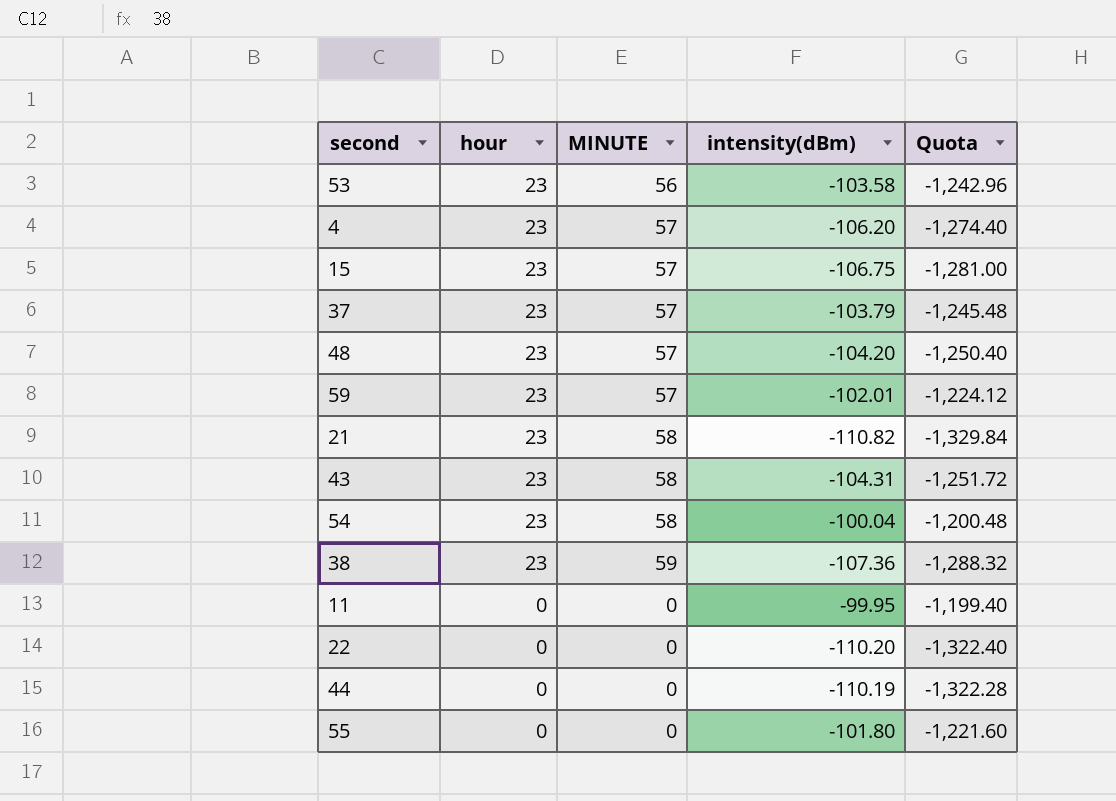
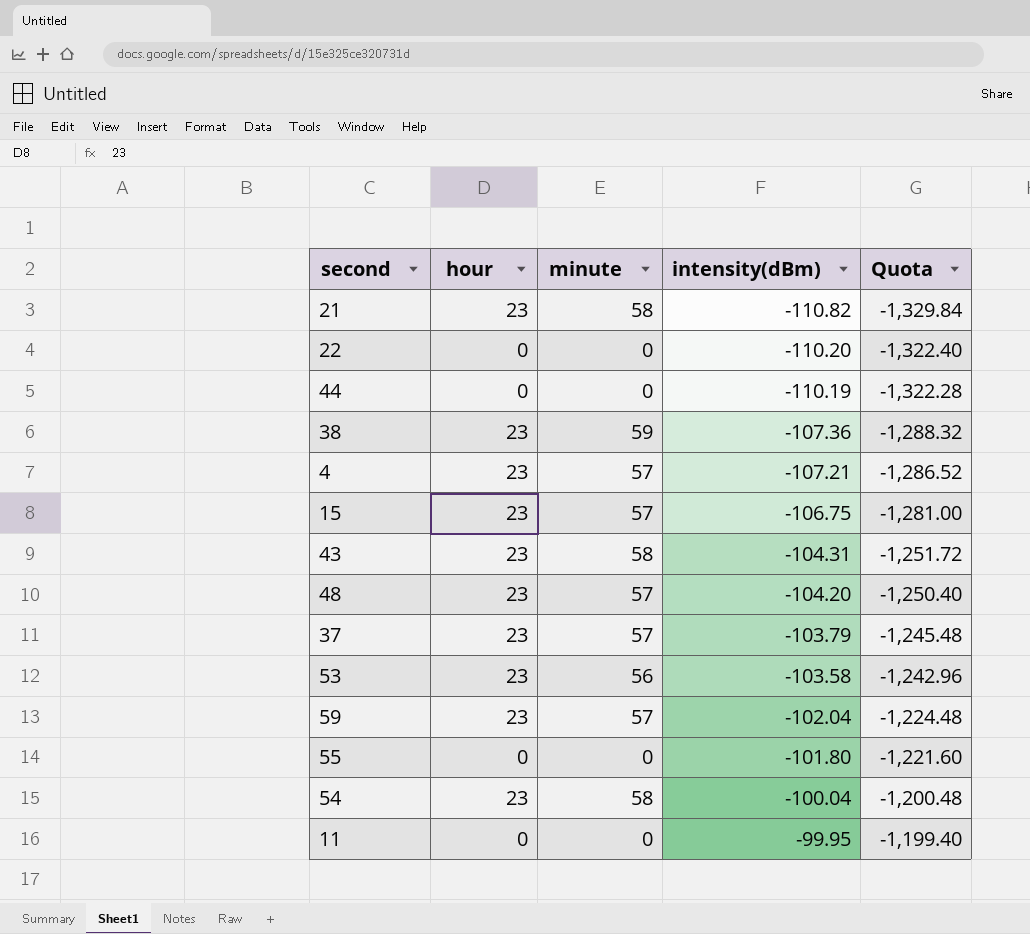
row order: hour descending -> intensity(dBm) ascending
column name: MINUTE -> minute
4 | intensity(dBm): -106.20 -> -107.21
4 | Quota: -1,274.40 -> -1,286.52
59 | intensity(dBm): -102.01 -> -102.04
59 | Quota: -1,224.12 -> -1,224.48

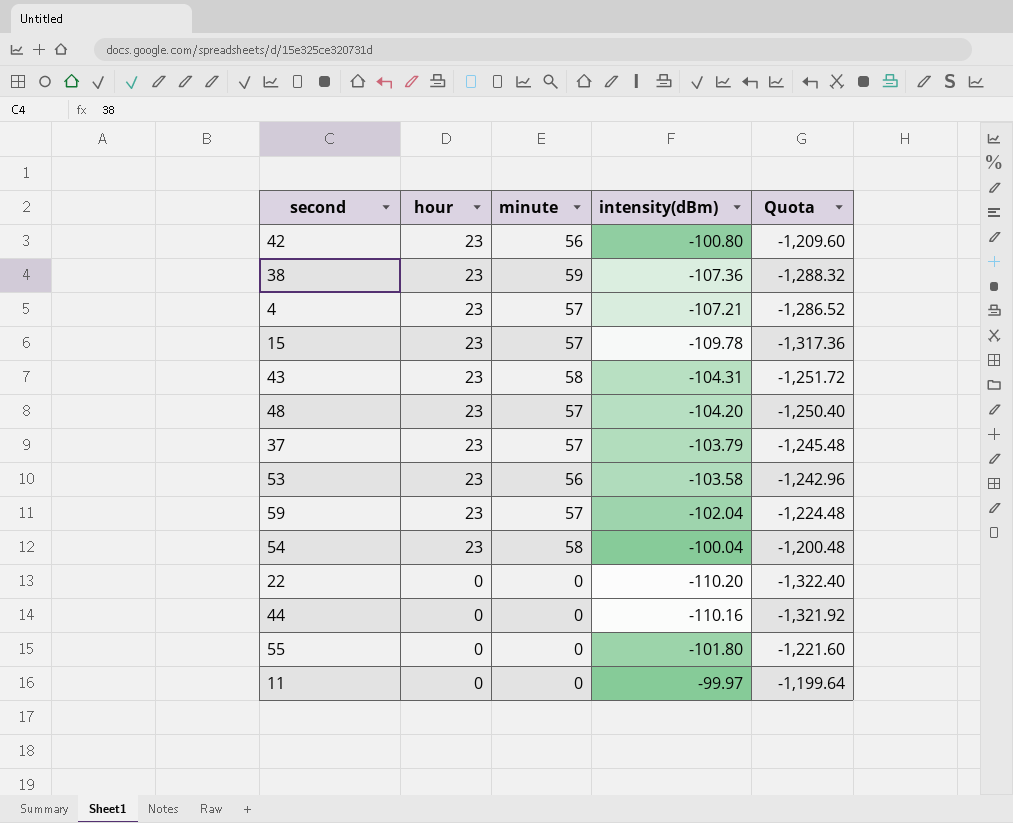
row order: intensity(dBm) ascending -> hour descending
row 21: 23 | 58 | -110.82 | -1,329.84 -> none
row 42: none -> 23 | 56 | -100.80 | -1,209.60
15 | intensity(dBm): -106.75 -> -109.78
15 | Quota: -1,281.00 -> -1,317.36
44 | intensity(dBm): -110.19 -> -110.16
44 | Quota: -1,322.28 -> -1,321.92
11 | intensity(dBm): -99.95 -> -99.97
11 | Quota: -1,199.40 -> -1,199.64

